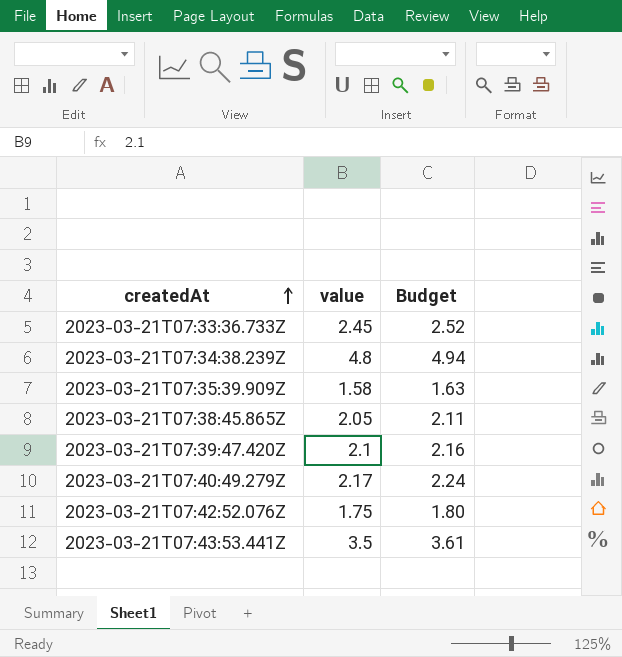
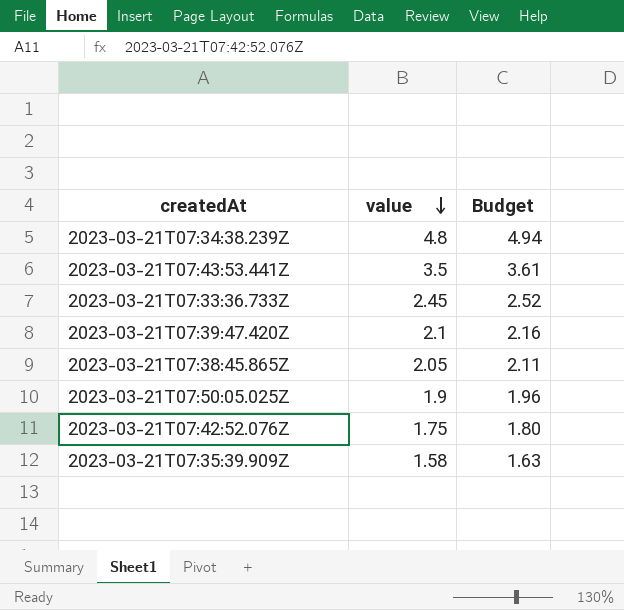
row order: createdAt ascending -> value descending
row 2023-03-21T07:40:49.279Z: 2.17 | 2.24 -> none
row 2023-03-21T07:50:05.025Z: none -> 1.9 | 1.96

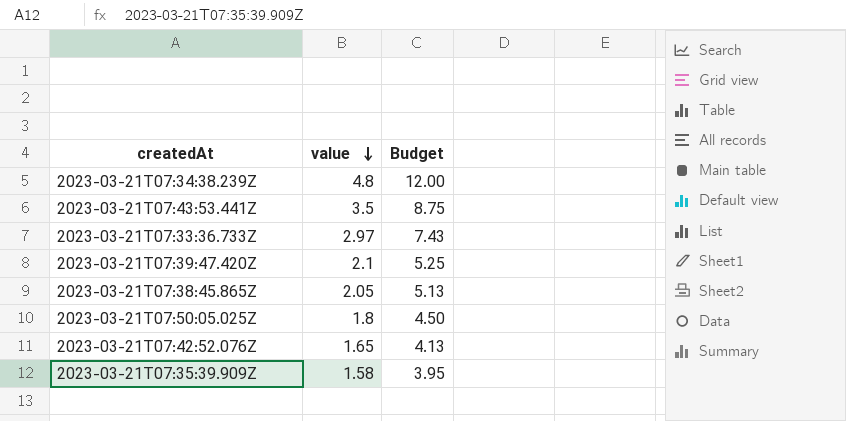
column Budget | formula: [value] * 1.03 -> [value] * 2.5
2023-03-21T07:33:36.733Z | value: 2.45 -> 2.97
2023-03-21T07:50:05.025Z | value: 1.9 -> 1.8
2023-03-21T07:42:52.076Z | value: 1.75 -> 1.65

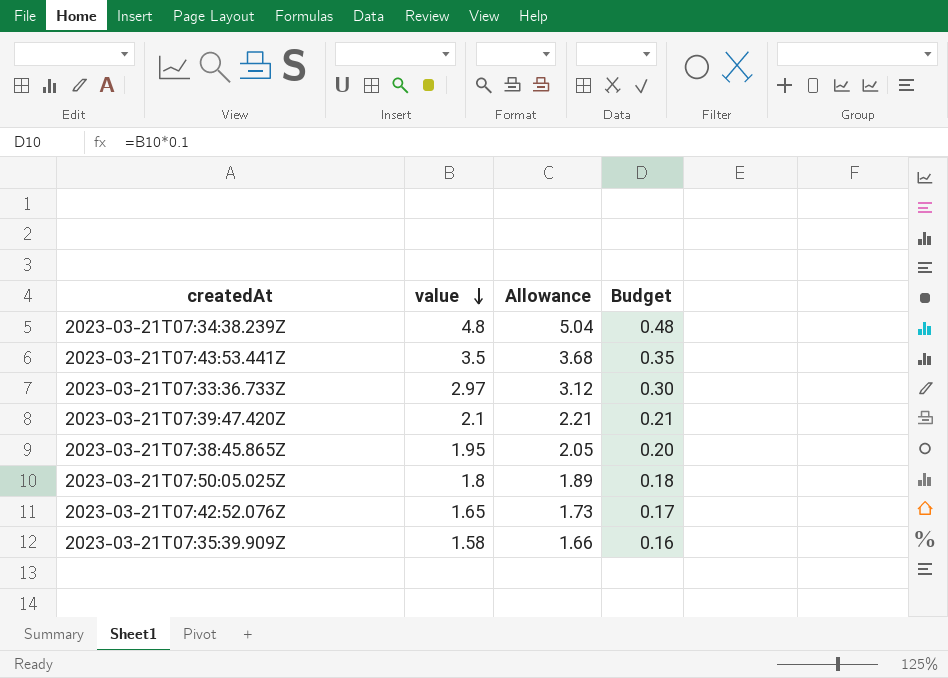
column Allowance | formula: none -> [value] * 1.05
column Budget | formula: [value] * 2.5 -> [value] * 0.1
2023-03-21T07:38:45.865Z | value: 2.05 -> 1.95

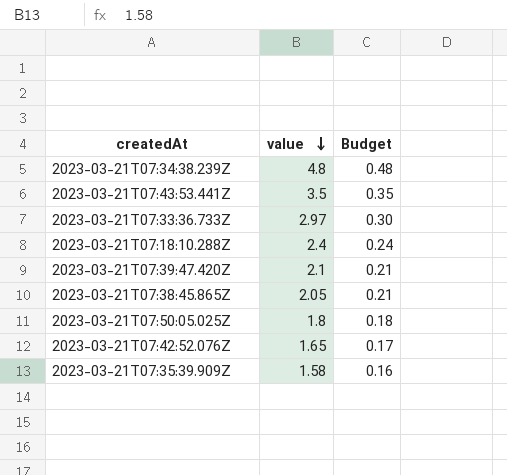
column Allowance | formula: [value] * 1.05 -> none
row 2023-03-21T07:18:10.288Z: none -> 2.4 | 0.24
2023-03-21T07:38:45.865Z | value: 1.95 -> 2.05
2023-03-21T07:38:45.865Z | Budget: 0.20 -> 0.21

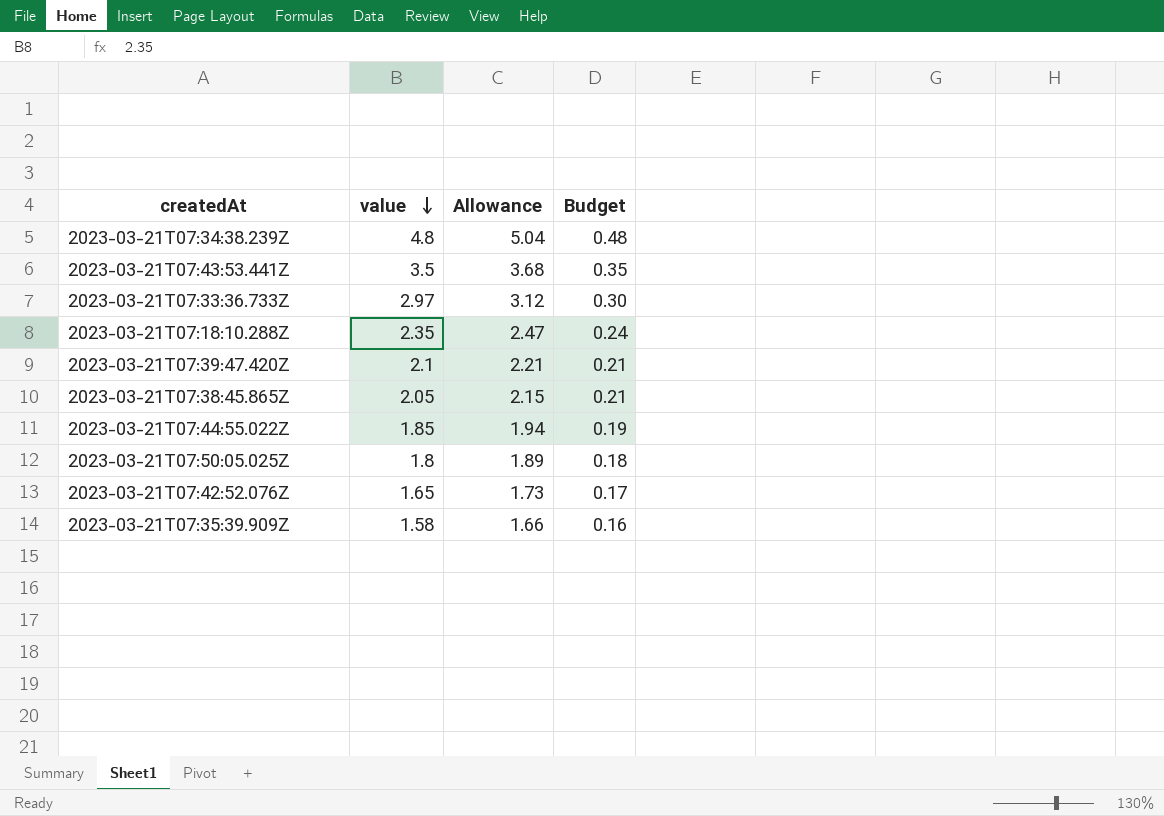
column Allowance | formula: none -> [value] * 1.05
2023-03-21T07:18:10.288Z | value: 2.4 -> 2.35
row 2023-03-21T07:44:55.022Z: none -> 1.85 | 1.94 | 0.19

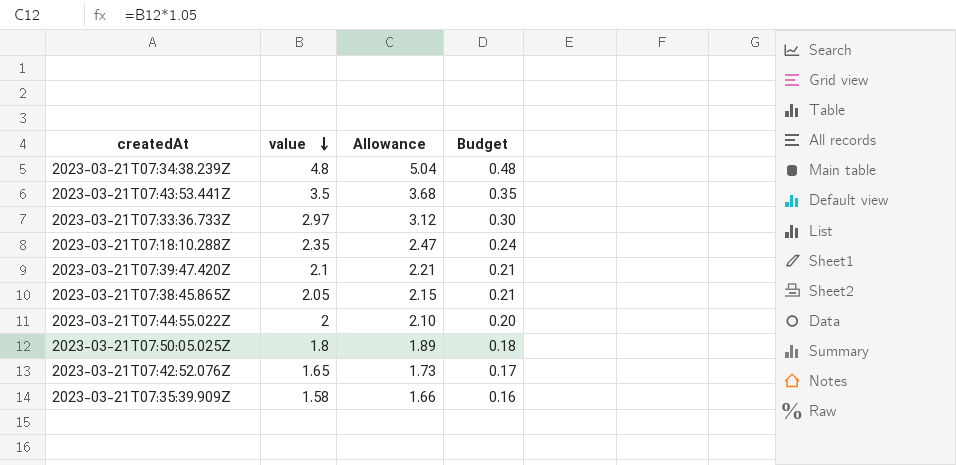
2023-03-21T07:44:55.022Z | value: 1.85 -> 2
2023-03-21T07:44:55.022Z | Allowance: 1.94 -> 2.10
2023-03-21T07:44:55.022Z | Budget: 0.19 -> 0.20

